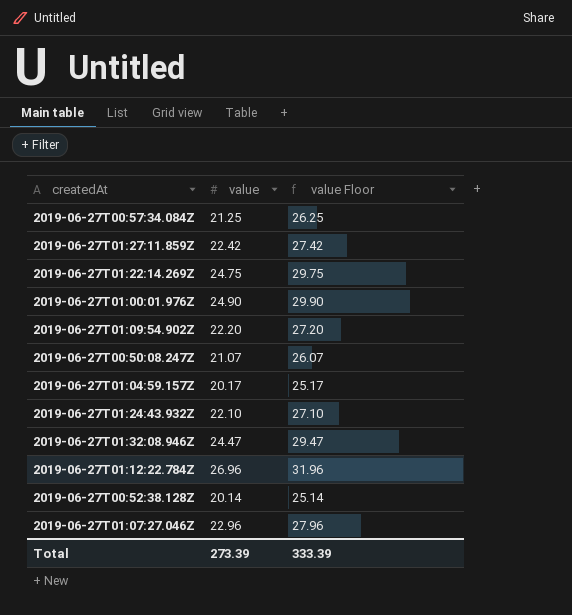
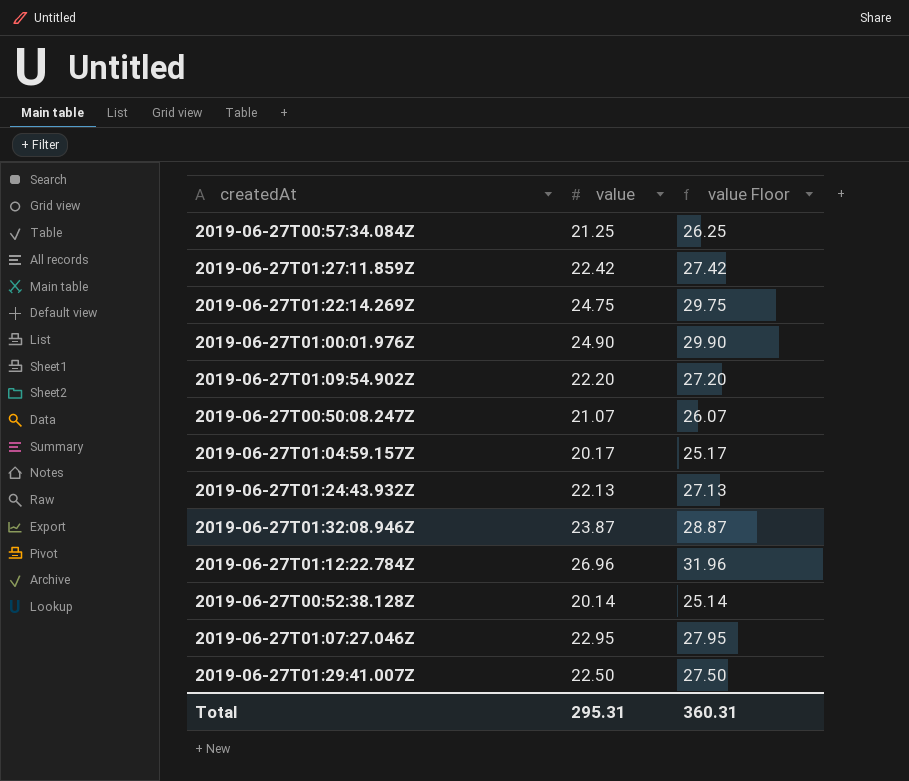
2019-06-27T01:24:43.932Z | value: 22.10 -> 22.13
2019-06-27T01:24:43.932Z | value Floor: 27.10 -> 27.13
2019-06-27T01:32:08.946Z | value: 24.47 -> 23.87
2019-06-27T01:32:08.946Z | value Floor: 29.47 -> 28.87
2019-06-27T01:07:27.046Z | value: 22.96 -> 22.95
2019-06-27T01:07:27.046Z | value Floor: 27.96 -> 27.95
row 2019-06-27T01:29:41.007Z: none -> 22.50 | 27.50
Total | value: 273.39 -> 295.31
Total | value Floor: 333.39 -> 360.31

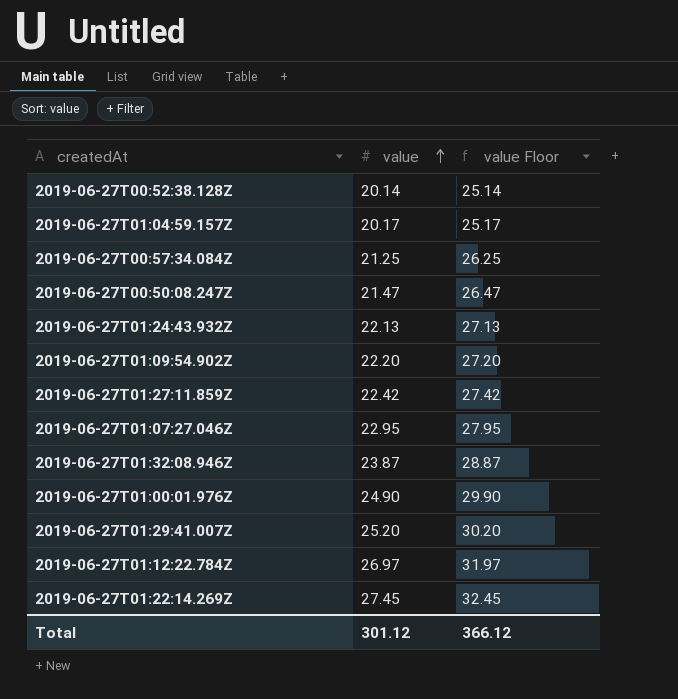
row order: none -> value ascending
2019-06-27T00:50:08.247Z | value: 21.07 -> 21.47
2019-06-27T00:50:08.247Z | value Floor: 26.07 -> 26.47
2019-06-27T01:29:41.007Z | value: 22.50 -> 25.20
2019-06-27T01:29:41.007Z | value Floor: 27.50 -> 30.20
2019-06-27T01:12:22.784Z | value: 26.96 -> 26.97
2019-06-27T01:12:22.784Z | value Floor: 31.96 -> 31.97
2019-06-27T01:22:14.269Z | value: 24.75 -> 27.45
2019-06-27T01:22:14.269Z | value Floor: 29.75 -> 32.45
Total | value: 295.31 -> 301.12
Total | value Floor: 360.31 -> 366.12

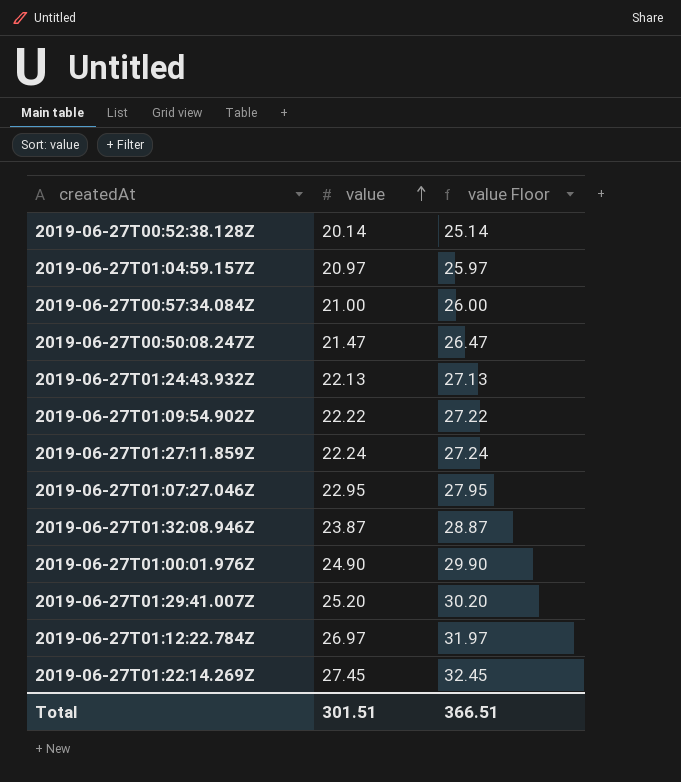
2019-06-27T01:04:59.157Z | value: 20.17 -> 20.97
2019-06-27T01:04:59.157Z | value Floor: 25.17 -> 25.97
2019-06-27T00:57:34.084Z | value: 21.25 -> 21.00
2019-06-27T00:57:34.084Z | value Floor: 26.25 -> 26.00
2019-06-27T01:09:54.902Z | value: 22.20 -> 22.22
2019-06-27T01:09:54.902Z | value Floor: 27.20 -> 27.22
2019-06-27T01:27:11.859Z | value: 22.42 -> 22.24
2019-06-27T01:27:11.859Z | value Floor: 27.42 -> 27.24
Total | value: 301.12 -> 301.51
Total | value Floor: 366.12 -> 366.51

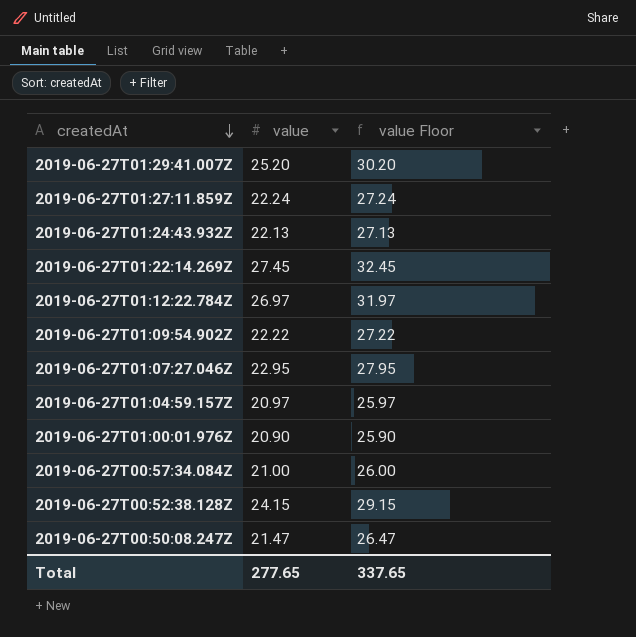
row order: value ascending -> createdAt descending
row 2019-06-27T01:32:08.946Z: 23.87 | 28.87 -> none
2019-06-27T01:00:01.976Z | value: 24.90 -> 20.90
2019-06-27T01:00:01.976Z | value Floor: 29.90 -> 25.90
2019-06-27T00:52:38.128Z | value: 20.14 -> 24.15
2019-06-27T00:52:38.128Z | value Floor: 25.14 -> 29.15
Total | value: 301.51 -> 277.65
Total | value Floor: 366.51 -> 337.65

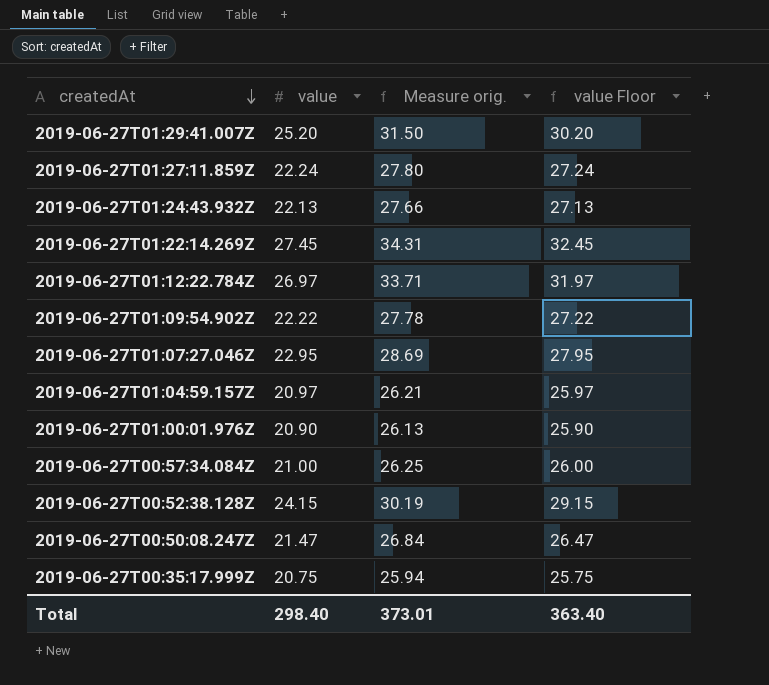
column Measure orig. | formula: none -> [value] * 1.25
row 2019-06-27T00:35:17.999Z: none -> 20.75 | 25.94 | 25.75
Total | value: 277.65 -> 298.40
Total | value Floor: 337.65 -> 363.40

